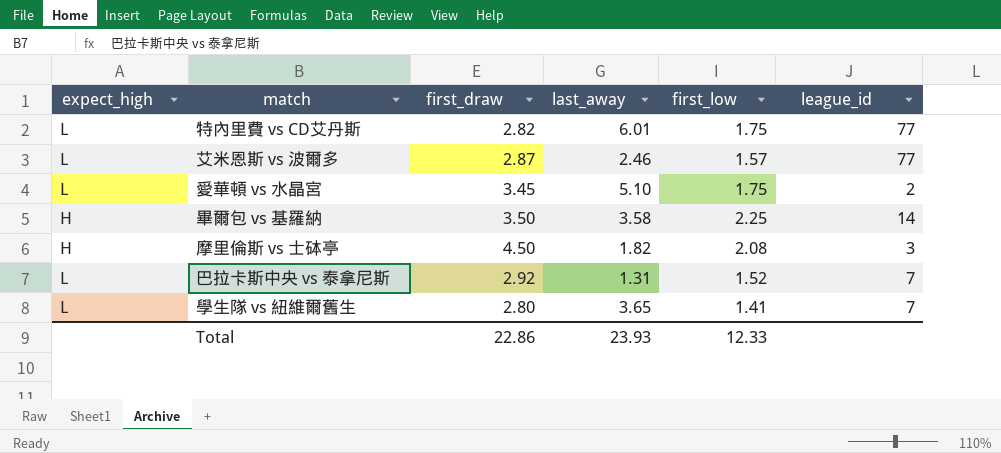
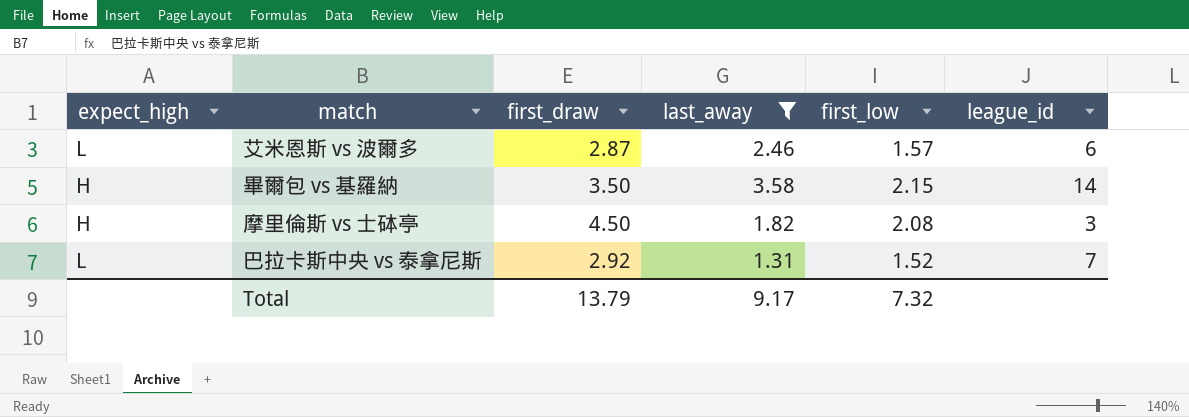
filter: none -> last_away <= 3.58
艾米恩斯 vs 波爾多 | league_id: 77 -> 6
畢爾包 vs 基羅納 | first_low: 2.25 -> 2.15
Total | first_draw: 22.86 -> 13.79
Total | last_away: 23.93 -> 9.17
Total | first_low: 12.33 -> 7.32

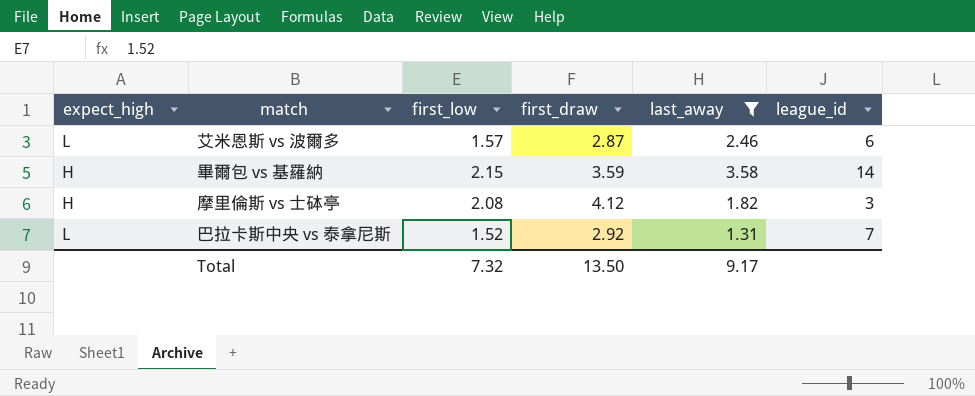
column first_low | position: 5 -> 3
畢爾包 vs 基羅納 | first_draw: 3.50 -> 3.59
摩里倫斯 vs 士砵亭 | first_draw: 4.50 -> 4.12
Total | first_draw: 13.79 -> 13.50

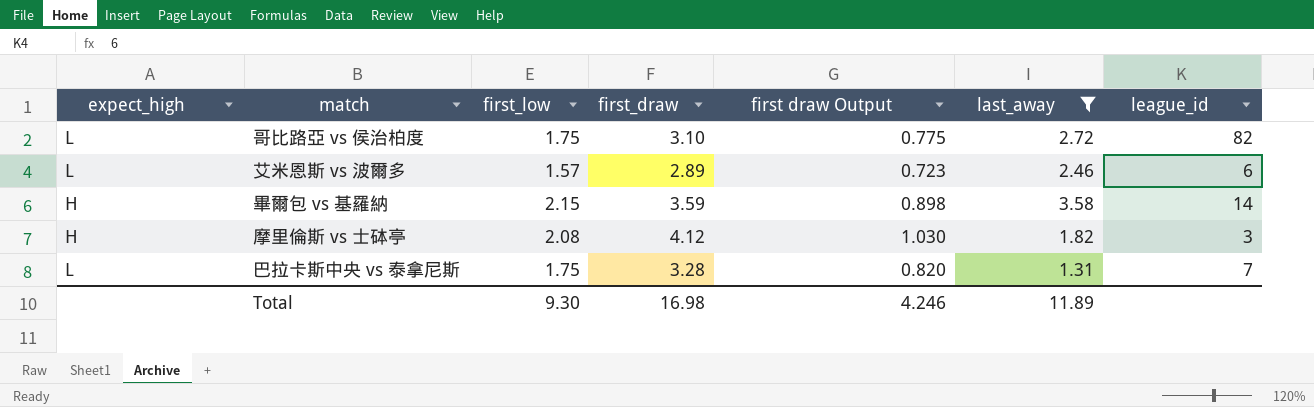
column first draw Output | formula: none -> [first_draw] * 0.25
row 哥比路亞 vs 侯治柏度: none -> L | 1.75 | 3.10 | 0.775 | 2.72 | 82
艾米恩斯 vs 波爾多 | first_draw: 2.87 -> 2.89
巴拉卡斯中央 vs 泰拿尼斯 | first_low: 1.52 -> 1.75
巴拉卡斯中央 vs 泰拿尼斯 | first_draw: 2.92 -> 3.28
Total | first_low: 7.32 -> 9.30
Total | first_draw: 13.50 -> 16.98
Total | last_away: 9.17 -> 11.89

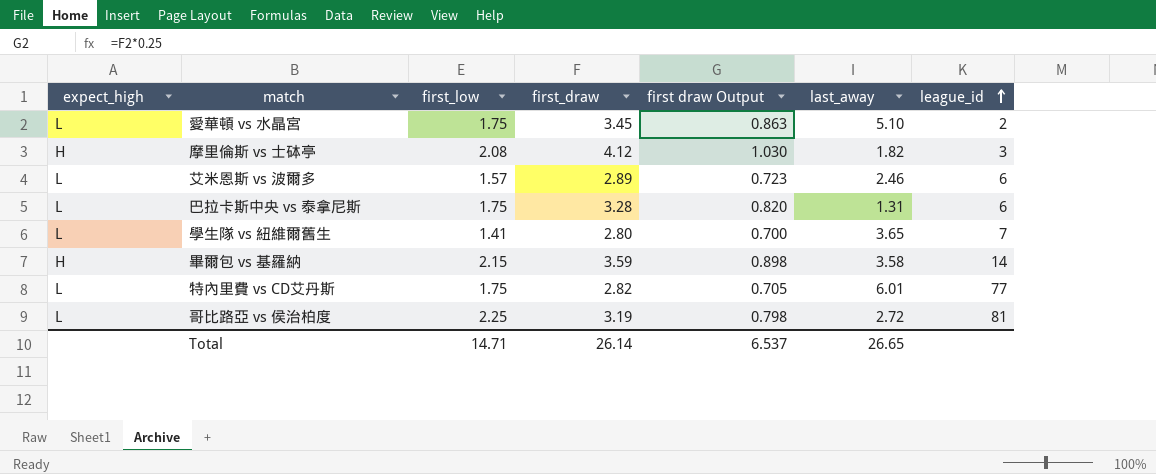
filter: last_away <= 3.58 -> none
row order: none -> league_id ascending
巴拉卡斯中央 vs 泰拿尼斯 | league_id: 7 -> 6
哥比路亞 vs 侯治柏度 | first_low: 1.75 -> 2.25
哥比路亞 vs 侯治柏度 | first_draw: 3.10 -> 3.19
哥比路亞 vs 侯治柏度 | first draw Output: 0.775 -> 0.798
哥比路亞 vs 侯治柏度 | league_id: 82 -> 81
Total | first_low: 9.30 -> 14.71
Total | first_draw: 16.98 -> 26.14
Total | first draw Output: 4.246 -> 6.537
Total | last_away: 11.89 -> 26.65

